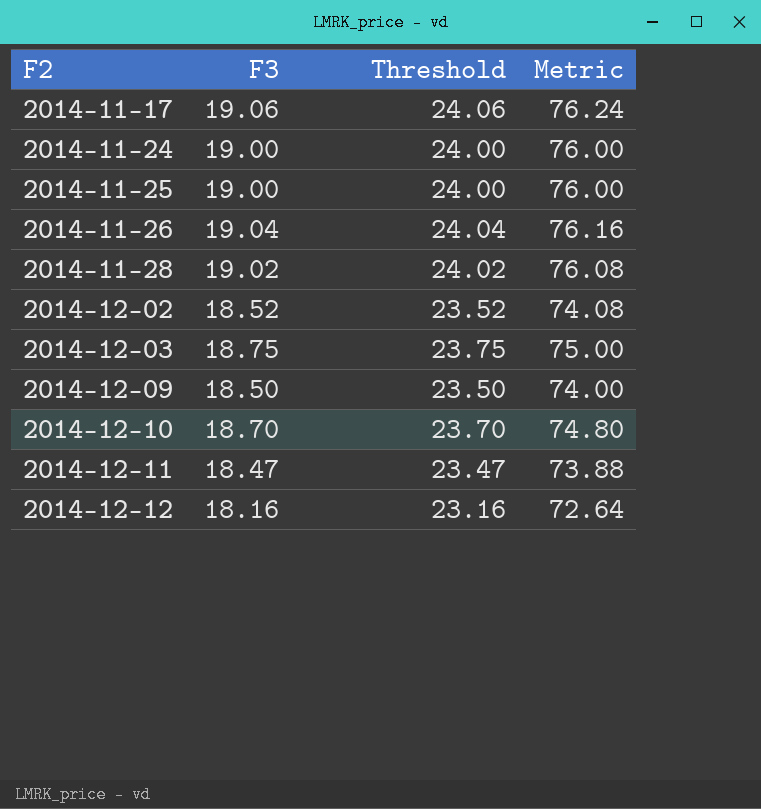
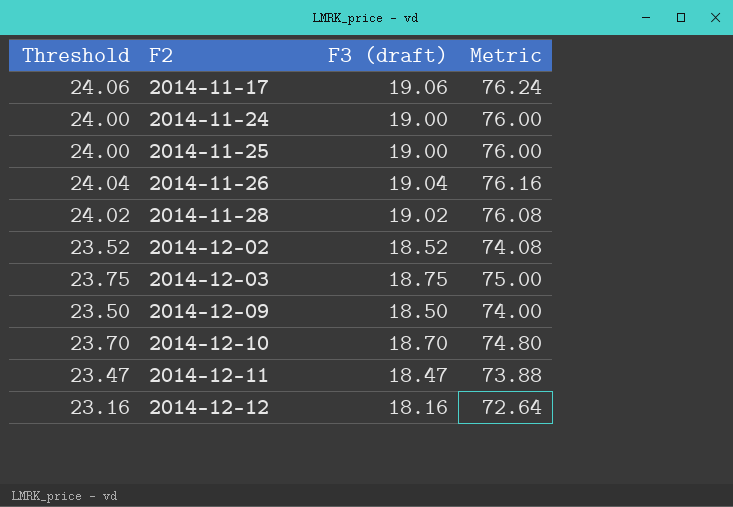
column Threshold | position: 3 -> 1
column name: F3 -> F3 (draft)

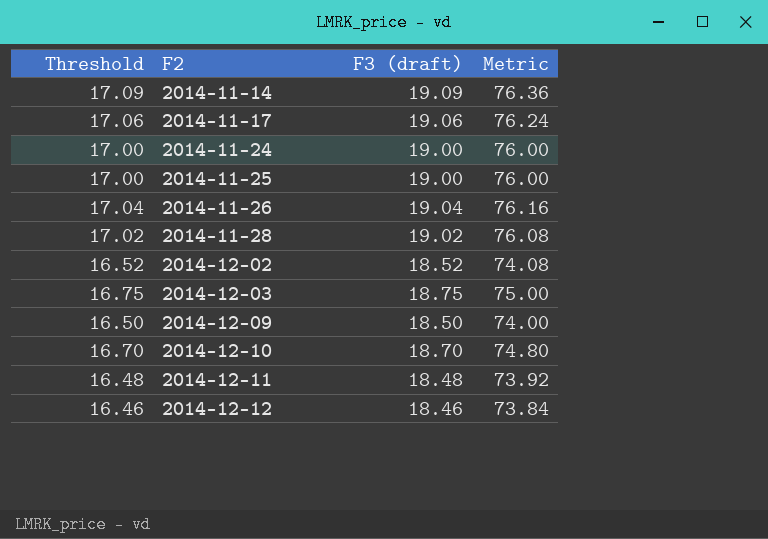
column Threshold | formula: [F3 (draft)] + 5 -> [F3 (draft)] - 2
row 2014-11-14: none -> 17.09 | 19.09 | 76.36
2014-12-11 | F3 (draft): 18.47 -> 18.48
2014-12-11 | Metric: 73.88 -> 73.92
2014-12-12 | F3 (draft): 18.16 -> 18.46
2014-12-12 | Metric: 72.64 -> 73.84

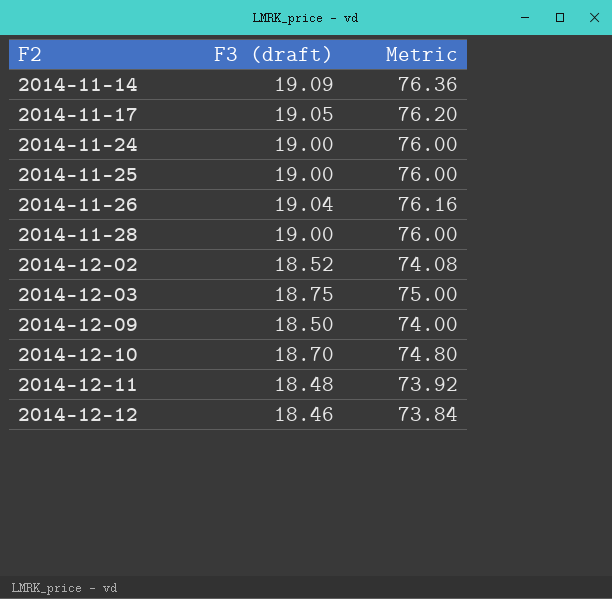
column Threshold | formula: [F3 (draft)] - 2 -> none
2014-11-17 | F3 (draft): 19.06 -> 19.05
2014-11-17 | Metric: 76.24 -> 76.20
2014-11-28 | F3 (draft): 19.02 -> 19.00
2014-11-28 | Metric: 76.08 -> 76.00

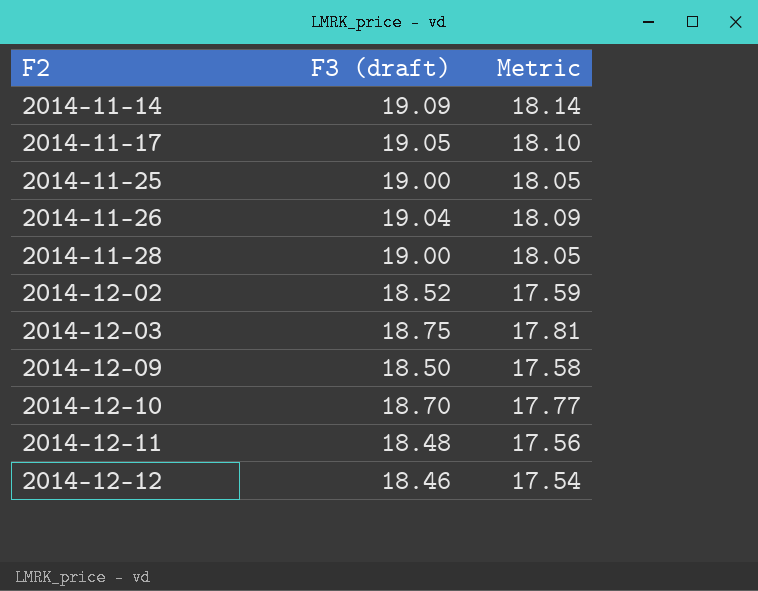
column Metric | formula: [F3 (draft)] * 4 -> [F3 (draft)] * 0.95
row 2014-11-24: 19.00 | 76.00 -> none

